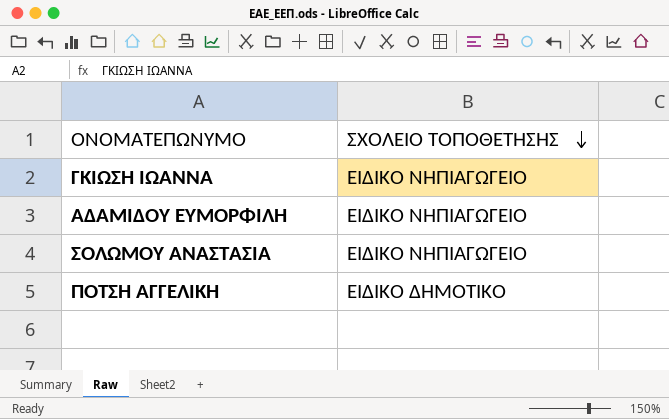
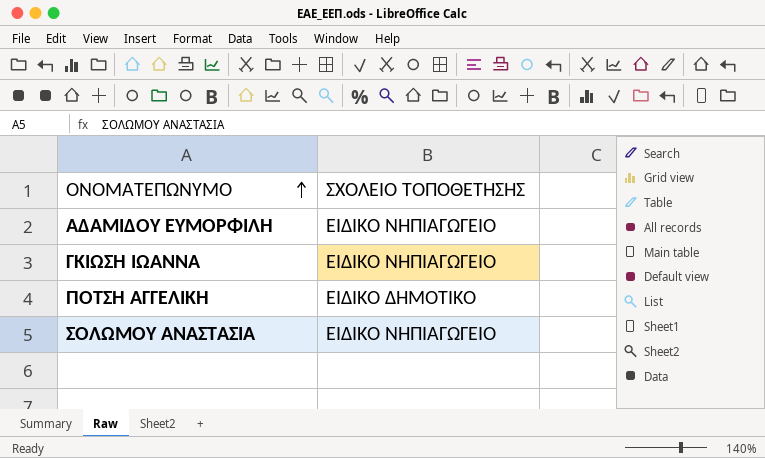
row order: ΣΧΟΛΕΙΟ ΤΟΠΟΘΕΤΗΣΗΣ descending -> ΟΝΟΜΑΤΕΠΩΝΥΜΟ ascending

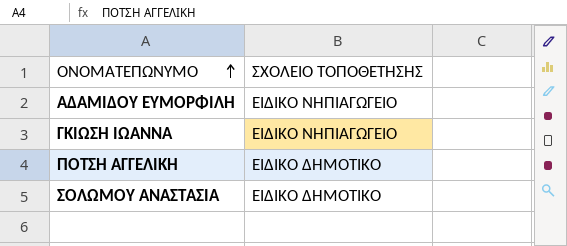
ΣΟΛΩΜΟΥ ΑΝΑΣΤΑΣΙΑ | ΣΧΟΛΕΙΟ ΤΟΠΟΘΕΤΗΣΗΣ: ΕΙΔΙΚΟ ΝΗΠΙΑΓΩΓΕΙΟ -> ΕΙΔΙΚΟ ΔΗΜΟΤΙΚΟ

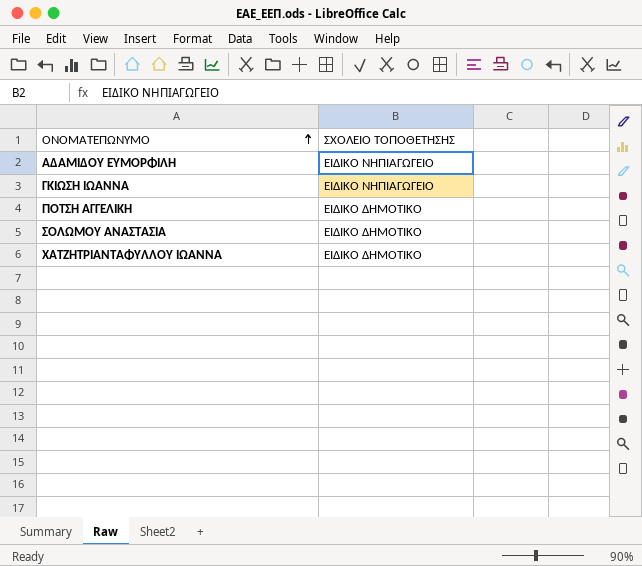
row ΧΑΤΖΗΤΡΙΑΝΤΑΦΥΛΛΟΥ ΙΩΑΝΝΑ: none -> ΕΙΔΙΚΟ ΔΗΜΟΤΙΚΟ

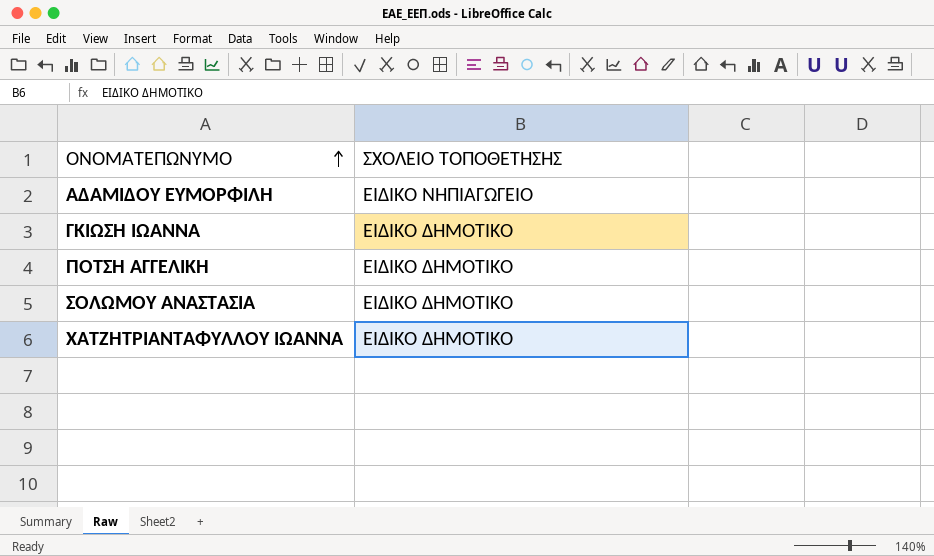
ΓΚΙΩΣΗ ΙΩΑΝΝΑ | ΣΧΟΛΕΙΟ ΤΟΠΟΘΕΤΗΣΗΣ: ΕΙΔΙΚΟ ΝΗΠΙΑΓΩΓΕΙΟ -> ΕΙΔΙΚΟ ΔΗΜΟΤΙΚΟ

